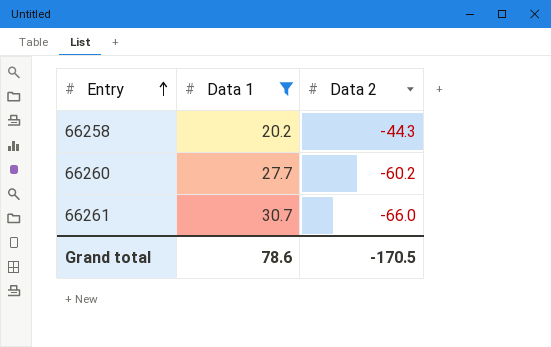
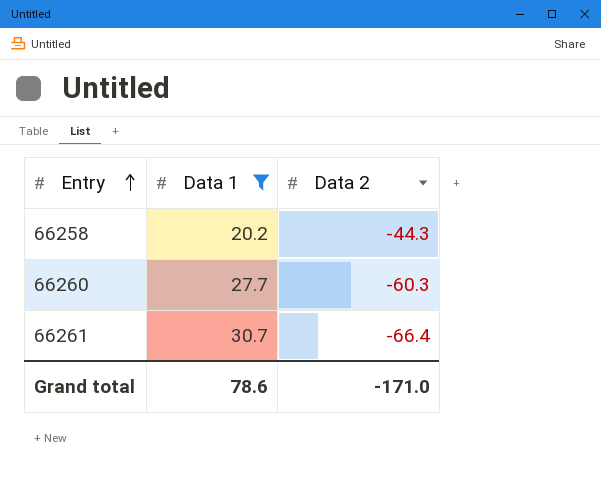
66260 | Data 2: -60.2 -> -60.3
66261 | Data 2: -66.0 -> -66.4
Grand total | Data 2: -170.5 -> -171.0

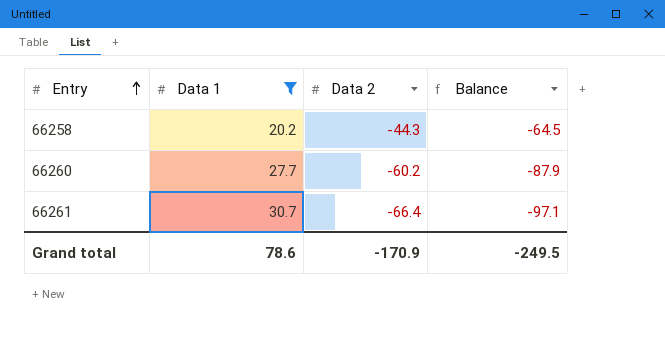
column Balance | formula: none -> [Data 2] - [Data 1]
66260 | Data 2: -60.3 -> -60.2
Grand total | Data 2: -171.0 -> -170.9

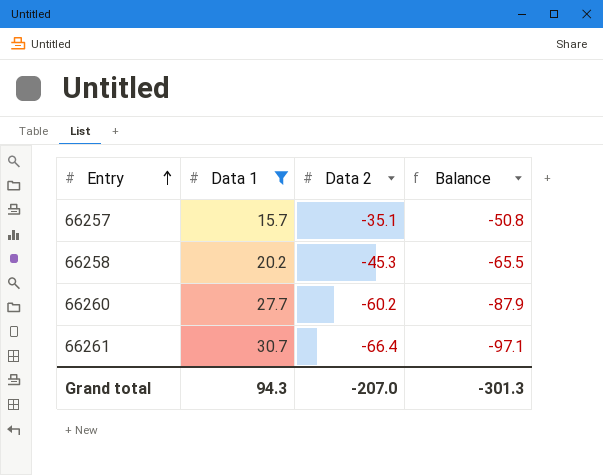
row 66257: none -> 15.7 | -35.1 | -50.8
66258 | Data 2: -44.3 -> -45.3
66258 | Balance: -64.5 -> -65.5
Grand total | Data 1: 78.6 -> 94.3
Grand total | Data 2: -170.9 -> -207.0
Grand total | Balance: -249.5 -> -301.3

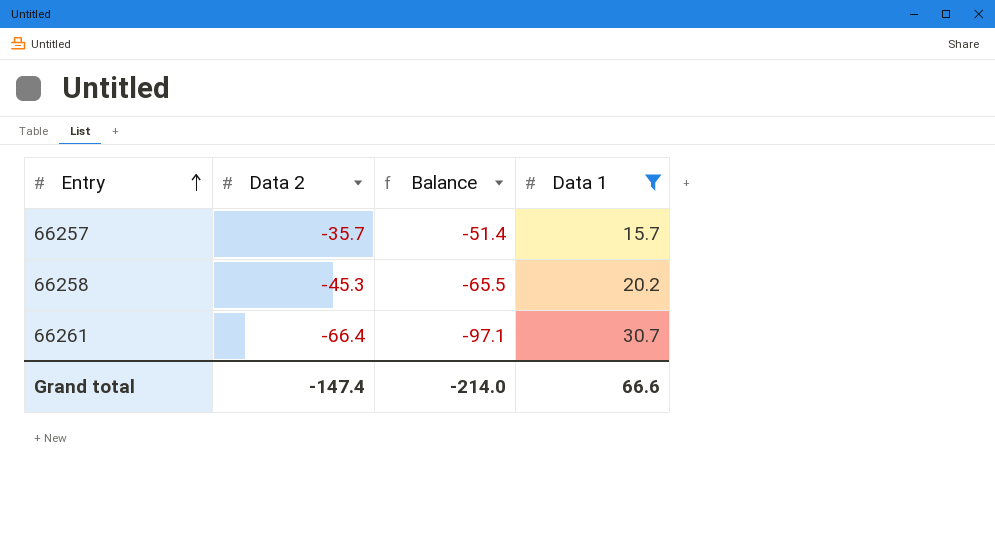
column Data 1 | position: 2 -> 4
row 66260: 27.7 | -60.2 | -87.9 -> none
66257 | Data 2: -35.1 -> -35.7
66257 | Balance: -50.8 -> -51.4
Grand total | Data 2: -207.0 -> -147.4
Grand total | Balance: -301.3 -> -214.0
Grand total | Data 1: 94.3 -> 66.6

